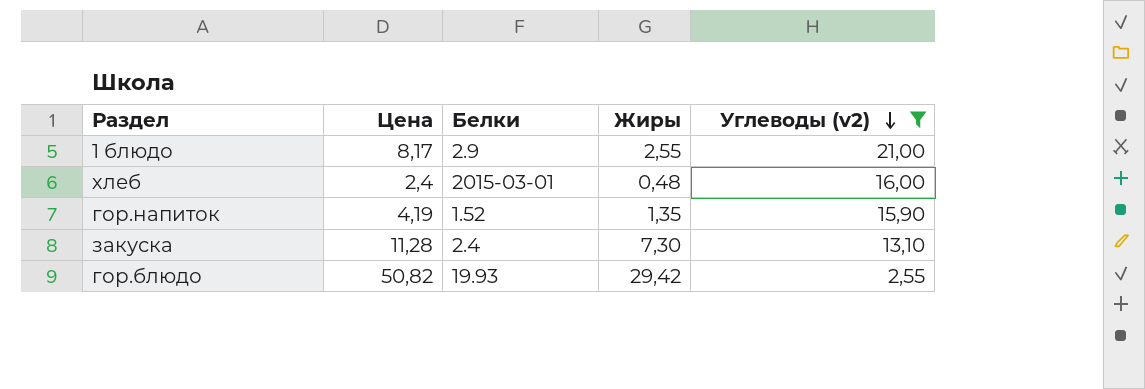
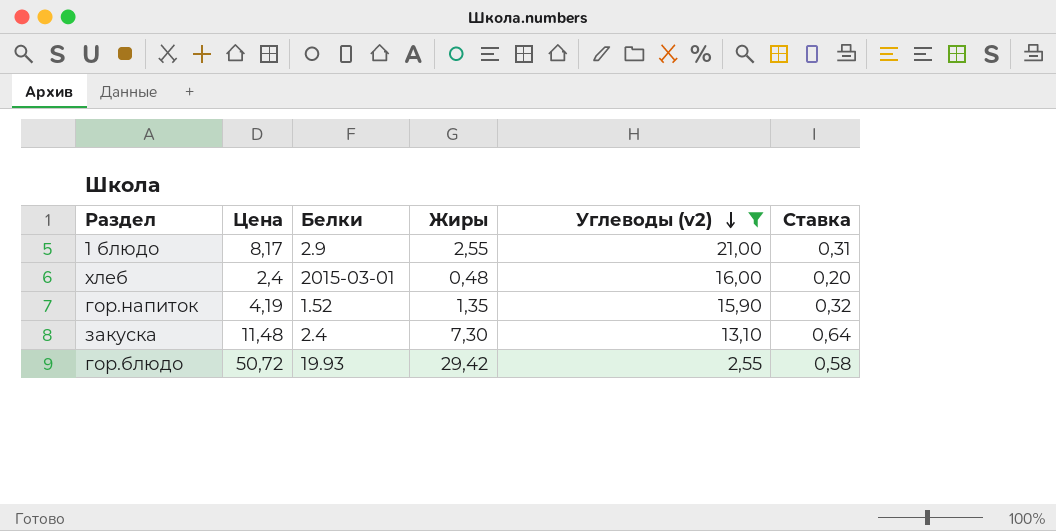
column Ставка | formula: none -> [Жиры] / [Цена]
закуска | Цена: 11,28 -> 11,48
гор.блюдо | Цена: 50,82 -> 50,72

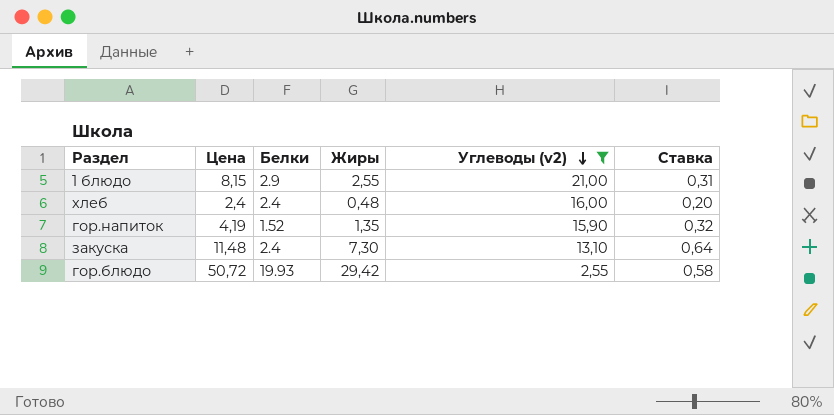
1 блюдо | Цена: 8,17 -> 8,15
хлеб | Белки: 2015-03-01 -> 2.4

